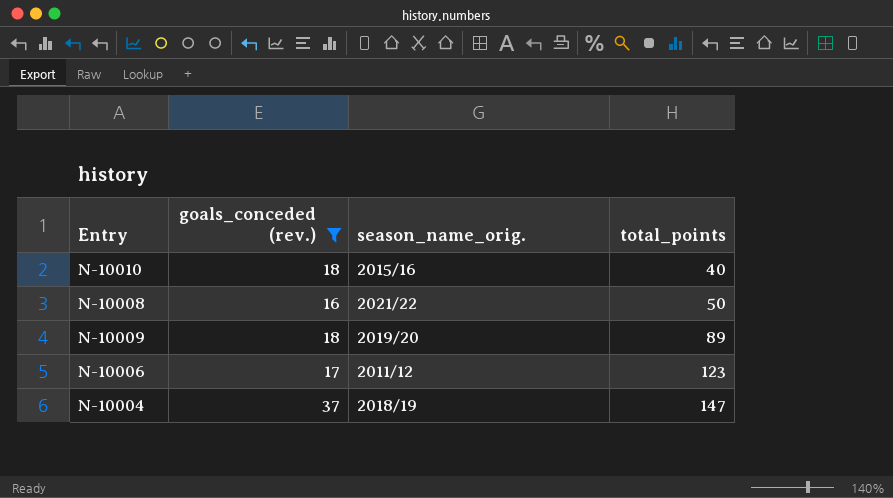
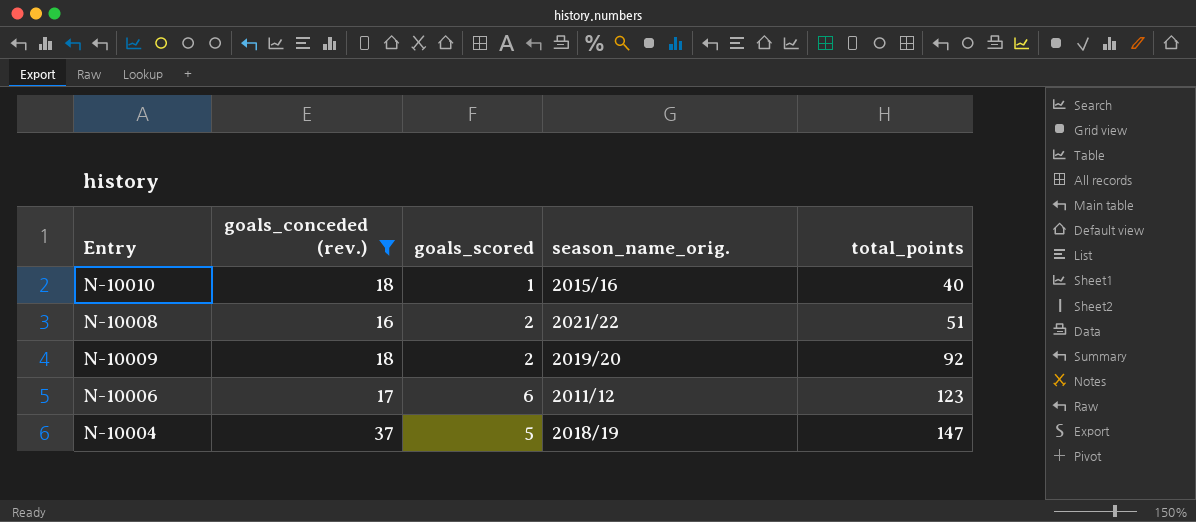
column goals_scored | position: none -> 3
N-10008 | total_points: 50 -> 51
N-10009 | total_points: 89 -> 92

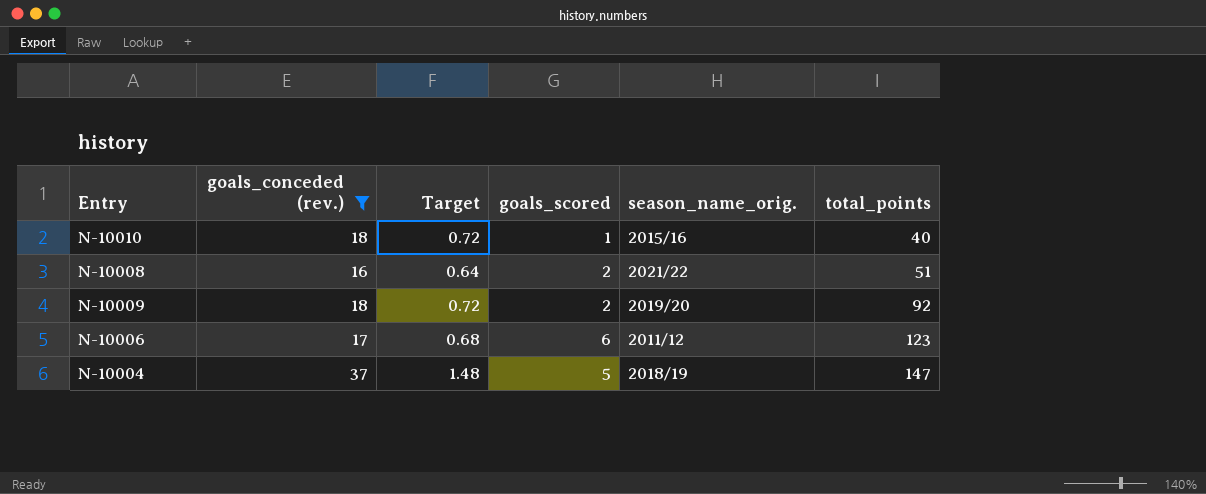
column Target | formula: none -> [goals_conceded (rev.)] * 0.04

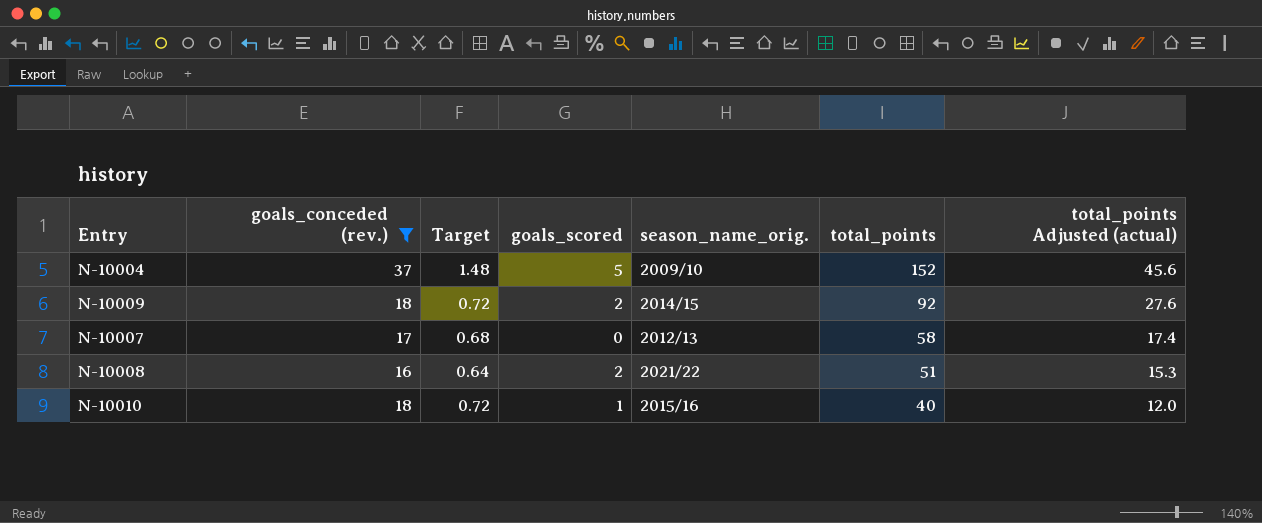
row order: total_points ascending -> total_points descending
column total_points Adjusted (actual) | formula: none -> [total_points] * 0.3
row N-10006: 17 | 0.68 | 6 | 2011/12 | 123 -> none
N-10004 | season_name_orig.: 2018/19 -> 2009/10
N-10004 | total_points: 147 -> 152
N-10009 | season_name_orig.: 2019/20 -> 2014/15
row N-10007: none -> 17 | 0.68 | 0 | 2012/13 | 58 | 17.4

